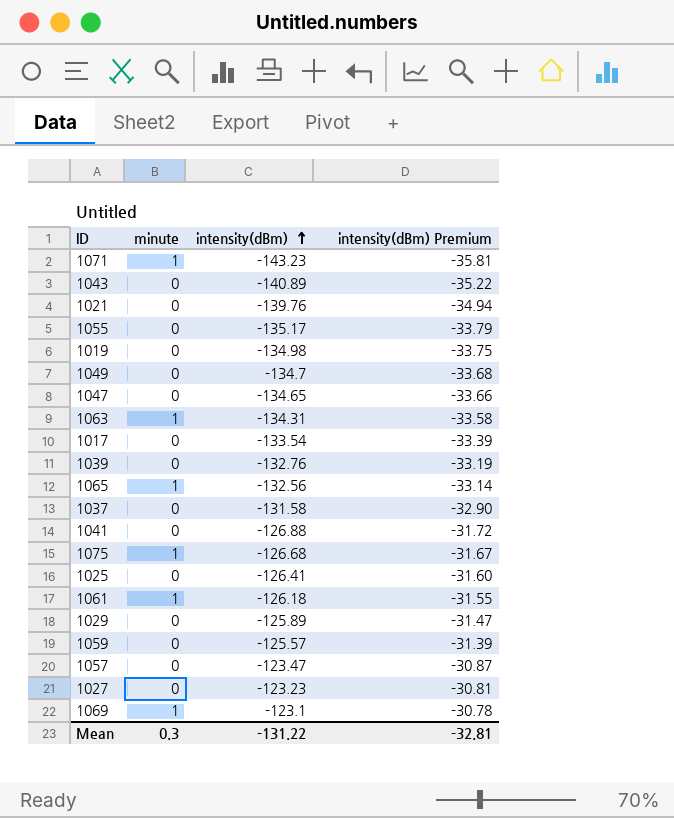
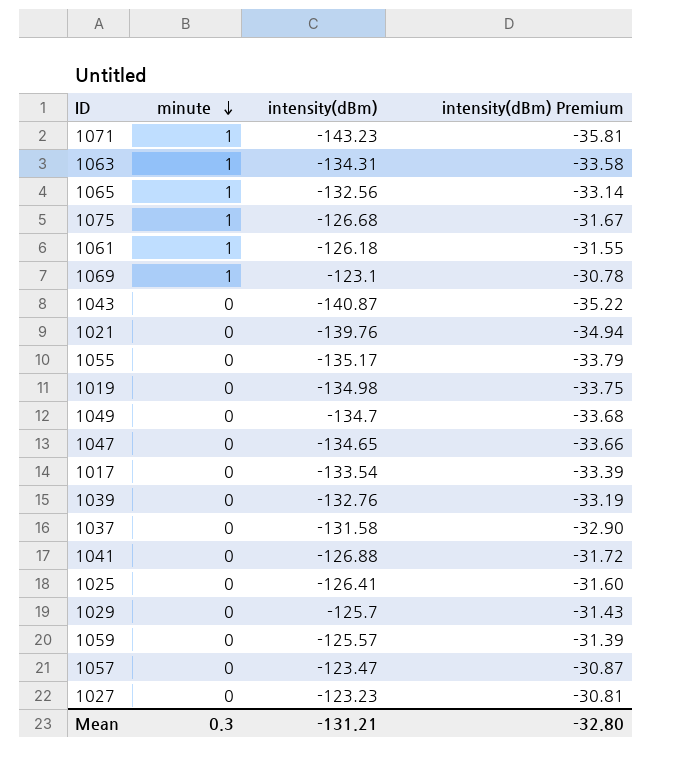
row order: intensity(dBm) ascending -> minute descending
1043 | intensity(dBm): -140.89 -> -140.87
1029 | intensity(dBm): -125.89 -> -125.7
1029 | intensity(dBm) Premium: -31.47 -> -31.43
Mean | intensity(dBm): -131.22 -> -131.21
Mean | intensity(dBm) Premium: -32.81 -> -32.80

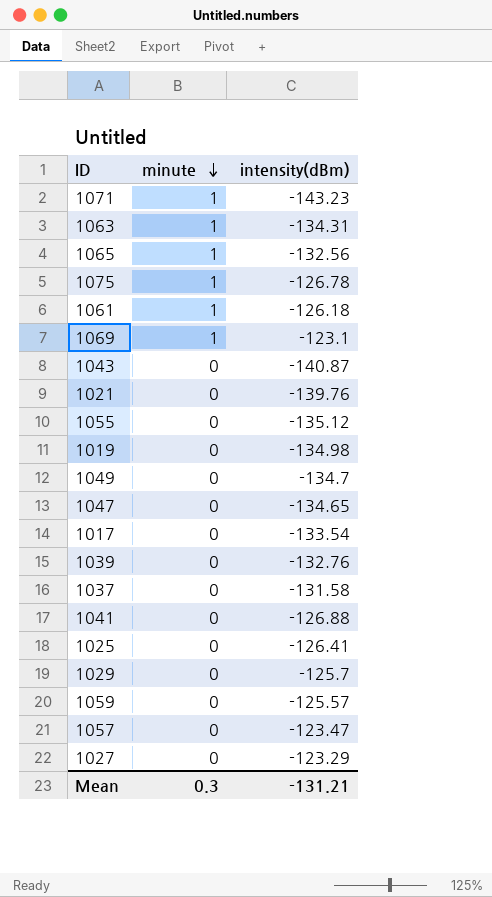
column intensity(dBm) Premium | formula: [intensity(dBm)] * 0.25 -> none
1075 | intensity(dBm): -126.68 -> -126.78
1055 | intensity(dBm): -135.17 -> -135.12
1027 | intensity(dBm): -123.23 -> -123.29

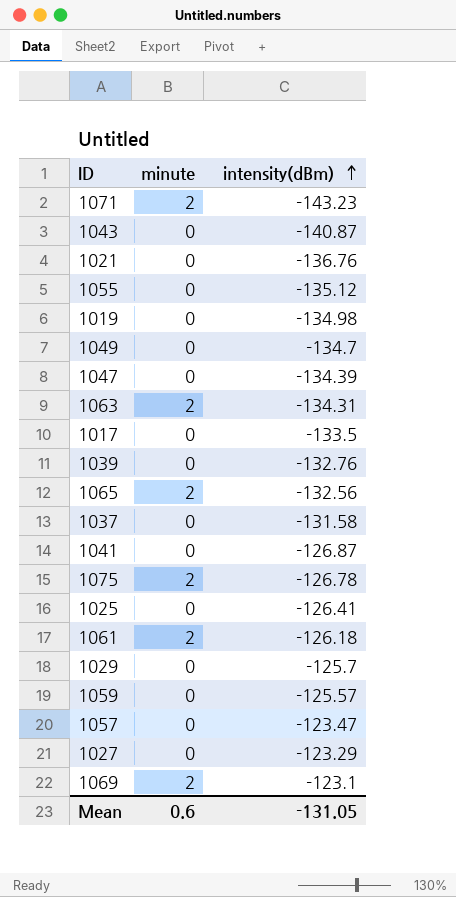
row order: minute descending -> intensity(dBm) ascending
1071 | minute: 1 -> 2
1021 | intensity(dBm): -139.76 -> -136.76
1047 | intensity(dBm): -134.65 -> -134.39
1063 | minute: 1 -> 2
1017 | intensity(dBm): -133.54 -> -133.5
1065 | minute: 1 -> 2
1041 | intensity(dBm): -126.88 -> -126.87
1075 | minute: 1 -> 2
1061 | minute: 1 -> 2
1069 | minute: 1 -> 2
Mean | minute: 0.3 -> 0.6
Mean | intensity(dBm): -131.21 -> -131.05

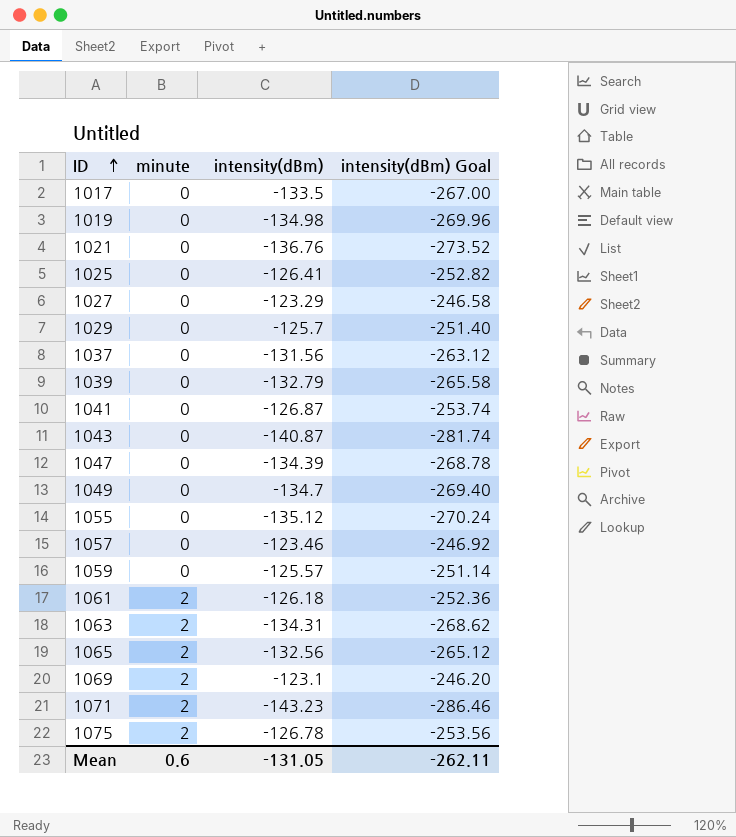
row order: intensity(dBm) ascending -> ID ascending
column intensity(dBm) Goal | formula: none -> [intensity(dBm)] * 2
1037 | intensity(dBm): -131.58 -> -131.56
1039 | intensity(dBm): -132.76 -> -132.79
1057 | intensity(dBm): -123.47 -> -123.46

